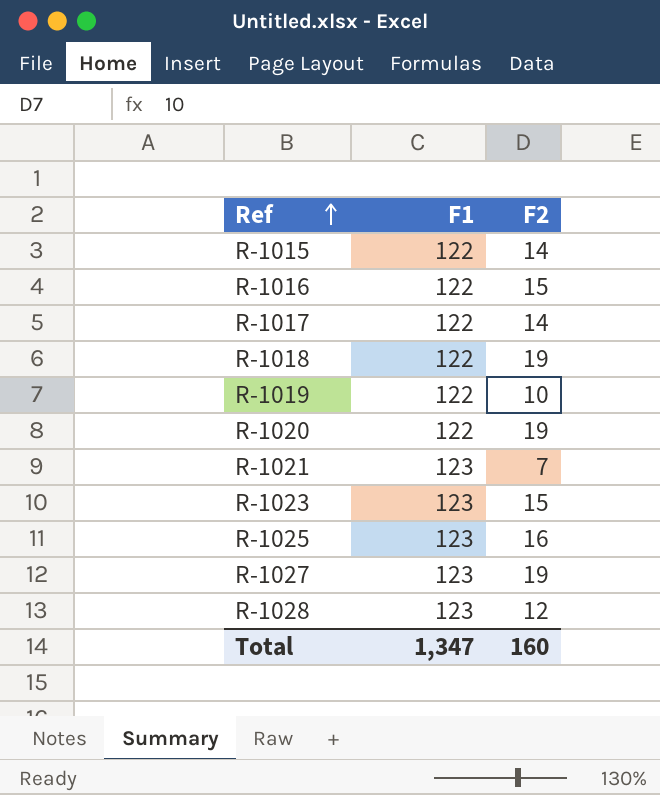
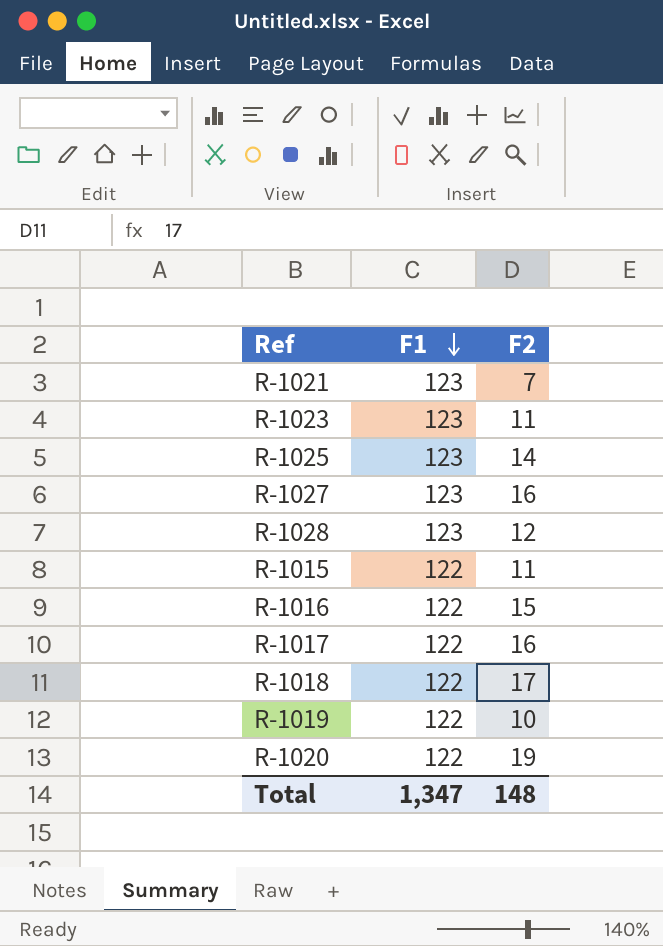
row order: Ref ascending -> F1 descending
R-1023 | F2: 15 -> 11
R-1025 | F2: 16 -> 14
R-1027 | F2: 19 -> 16
R-1015 | F2: 14 -> 11
R-1017 | F2: 14 -> 16
R-1018 | F2: 19 -> 17
Total | F2: 160 -> 148

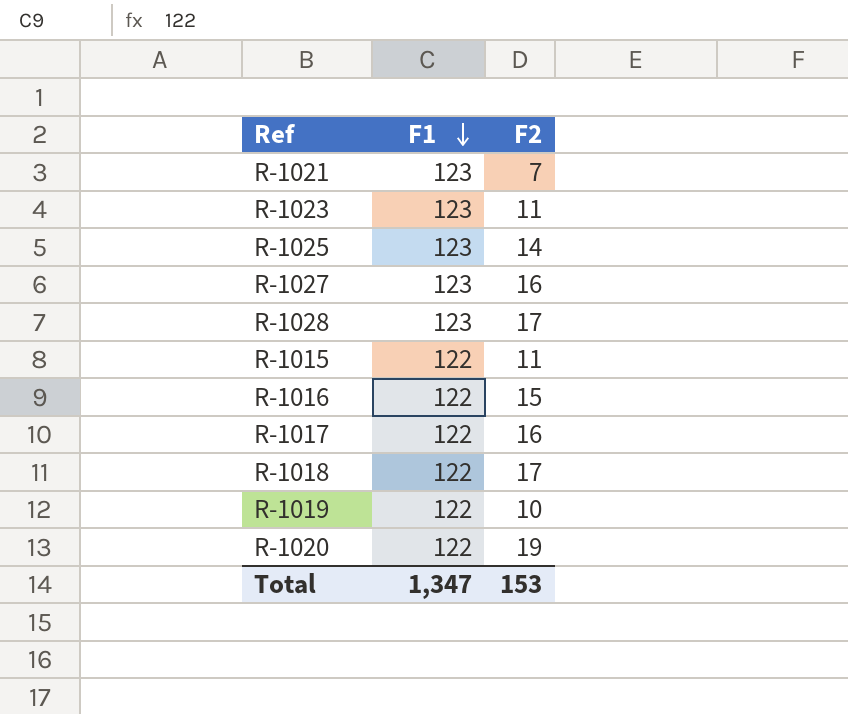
R-1028 | F2: 12 -> 17
Total | F2: 148 -> 153

